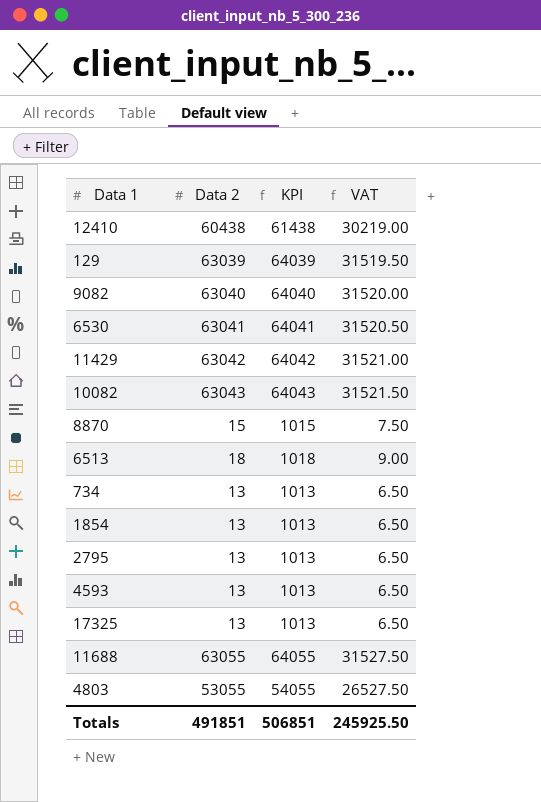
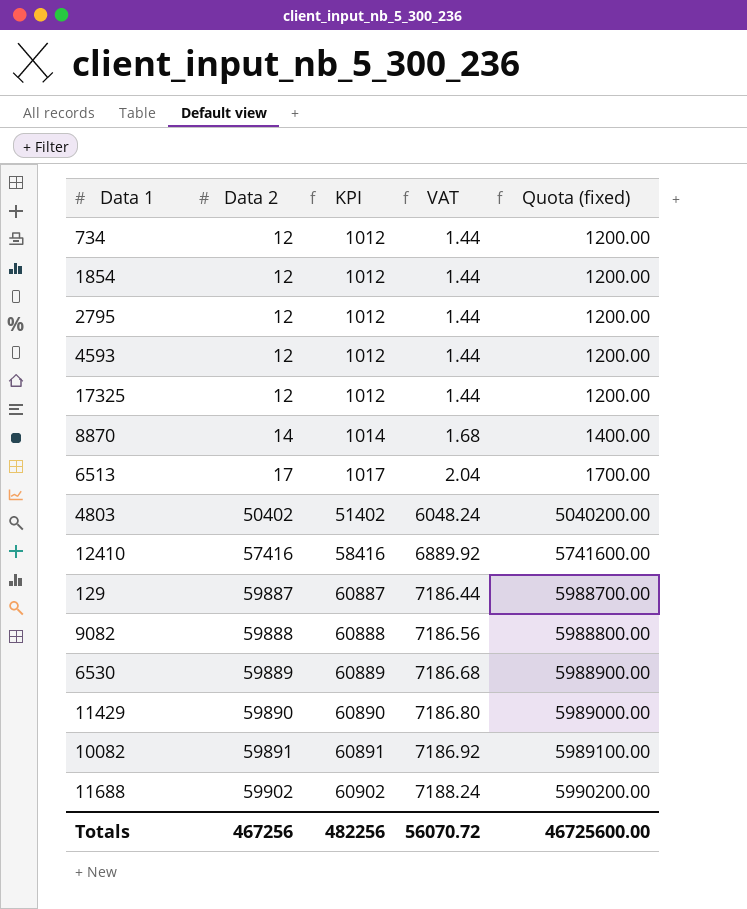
row order: none -> Data 2 ascending
column VAT | formula: [Data 2] * 0.5 -> [Data 2] * 0.12
column Quota (fixed) | formula: none -> [Data 2] * 100
734 | Data 2: 13 -> 12
734 | KPI: 1013 -> 1012
1854 | Data 2: 13 -> 12
1854 | KPI: 1013 -> 1012
2795 | Data 2: 13 -> 12
2795 | KPI: 1013 -> 1012
4593 | Data 2: 13 -> 12
4593 | KPI: 1013 -> 1012
17325 | Data 2: 13 -> 12
17325 | KPI: 1013 -> 1012
8870 | Data 2: 15 -> 14
8870 | KPI: 1015 -> 1014
6513 | Data 2: 18 -> 17
6513 | KPI: 1018 -> 1017
4803 | Data 2: 53055 -> 50402
4803 | KPI: 54055 -> 51402
12410 | Data 2: 60438 -> 57416
12410 | KPI: 61438 -> 58416
129 | Data 2: 63039 -> 59887
129 | KPI: 64039 -> 60887
9082 | Data 2: 63040 -> 59888
9082 | KPI: 64040 -> 60888
6530 | Data 2: 63041 -> 59889
6530 | KPI: 64041 -> 60889
11429 | Data 2: 63042 -> 59890
11429 | KPI: 64042 -> 60890
10082 | Data 2: 63043 -> 59891
10082 | KPI: 64043 -> 60891
11688 | Data 2: 63055 -> 59902
11688 | KPI: 64055 -> 60902
Totals | Data 2: 491851 -> 467256
Totals | KPI: 506851 -> 482256
Totals | VAT: 245925.50 -> 56070.72

